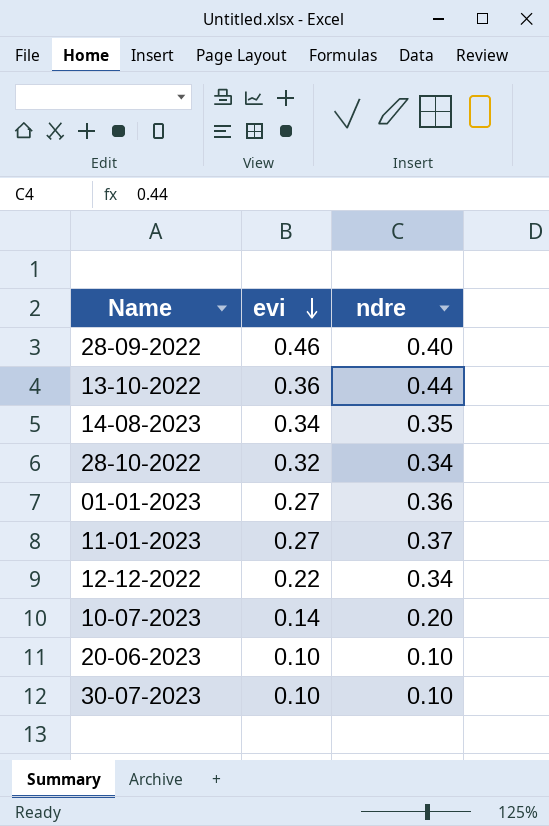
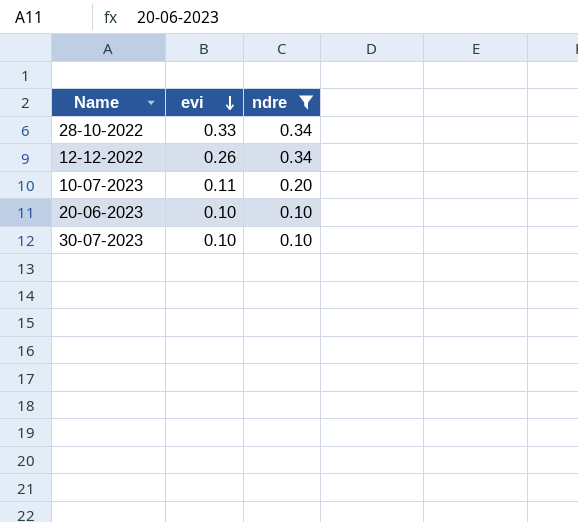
filter: none -> ndre <= 0.34
28-10-2022 | evi: 0.32 -> 0.33
12-12-2022 | evi: 0.22 -> 0.26
10-07-2023 | evi: 0.14 -> 0.11

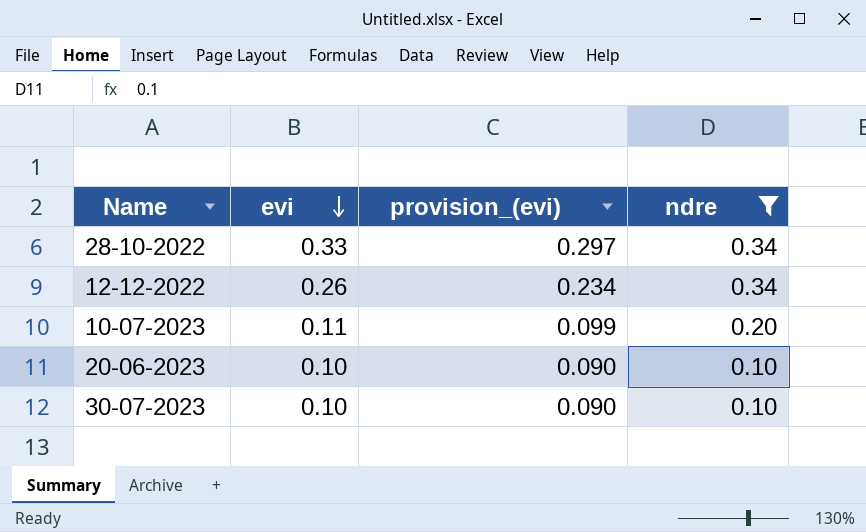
column provision_(evi) | formula: none -> [evi] * 0.9

